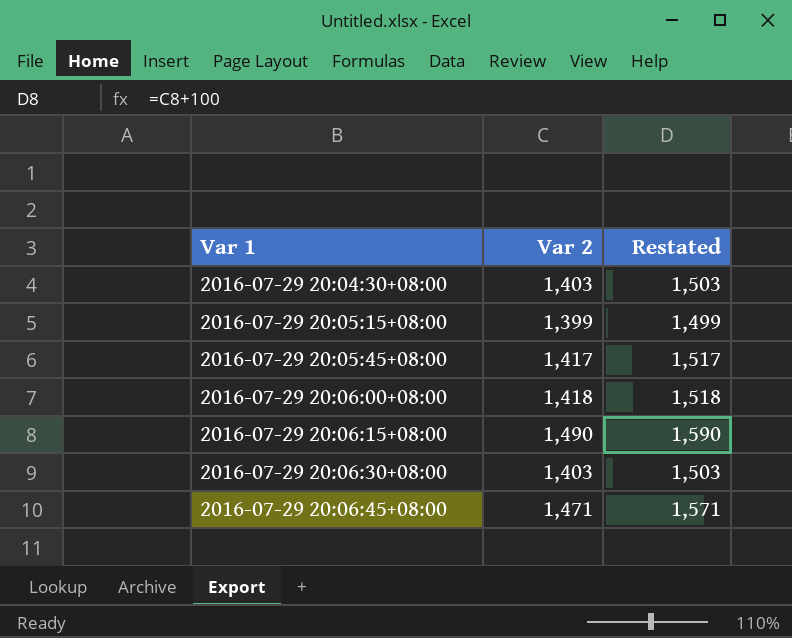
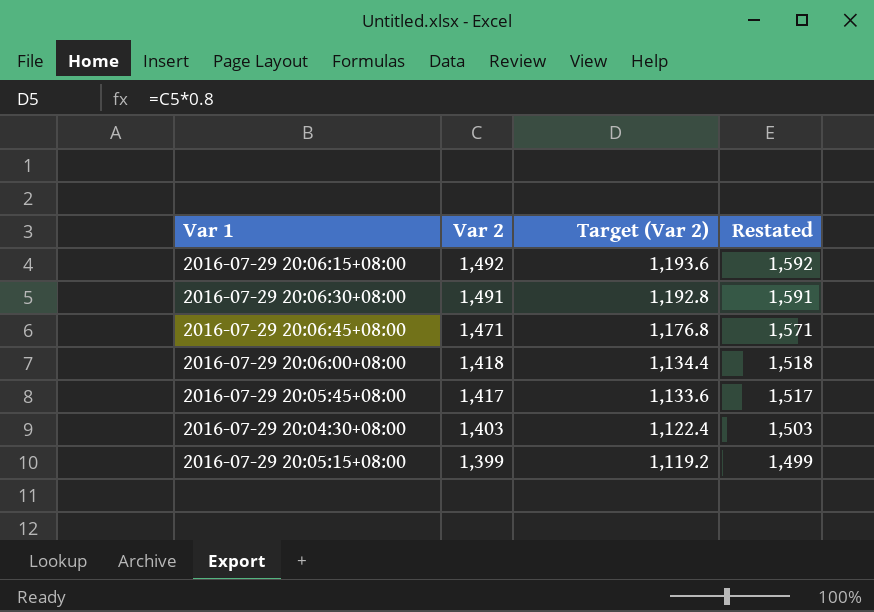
row order: Var 1 ascending -> Var 2 descending
column Target (Var 2) | formula: none -> [Var 2] * 0.8
2016-07-29 20:06:15+08:00 | Var 2: 1,490 -> 1,492
2016-07-29 20:06:15+08:00 | Restated: 1,590 -> 1,592
2016-07-29 20:06:30+08:00 | Var 2: 1,403 -> 1,491
2016-07-29 20:06:30+08:00 | Restated: 1,503 -> 1,591

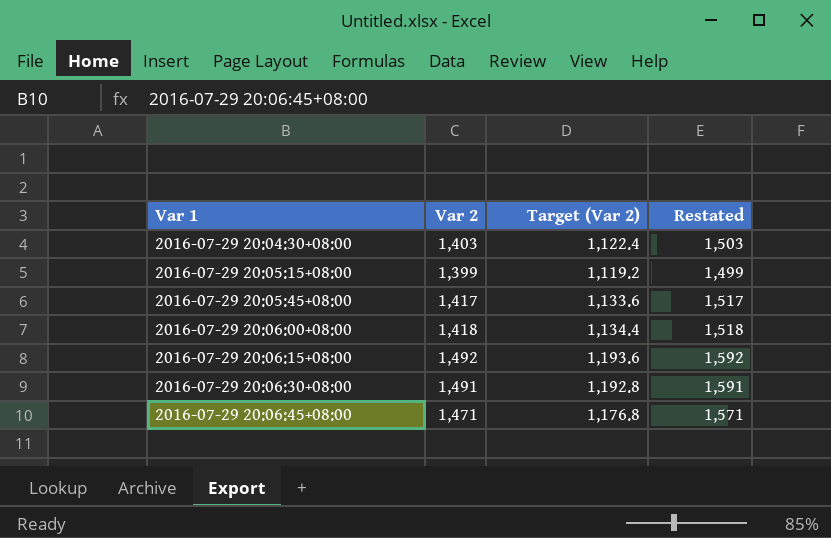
row order: Var 2 descending -> Var 1 ascending

